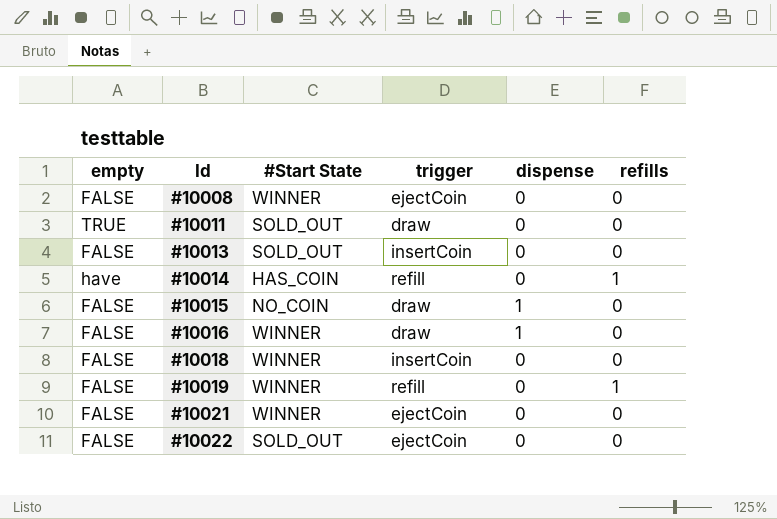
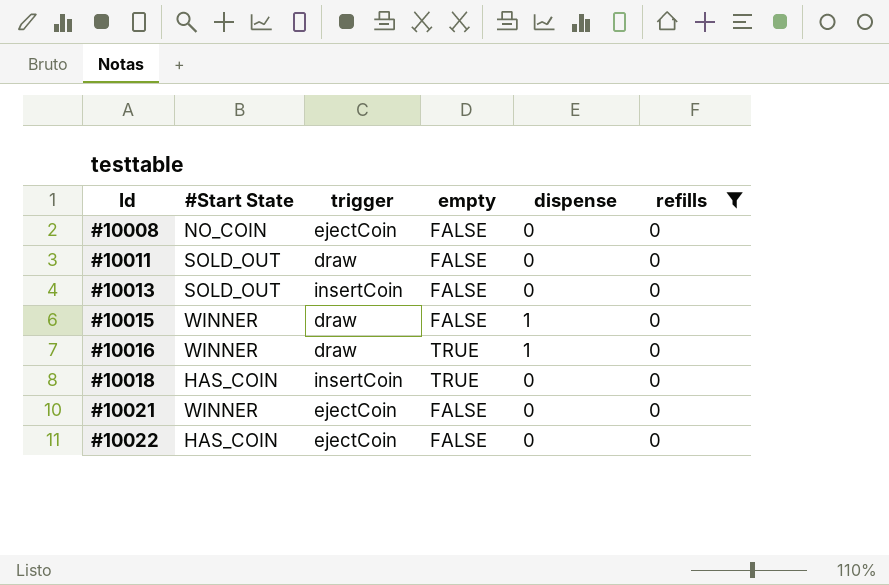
filter: none -> refills = 0
column empty | position: 1 -> 4
#10008 | #Start State: WINNER -> NO_COIN
#10011 | empty: TRUE -> FALSE
#10015 | #Start State: NO_COIN -> WINNER
#10016 | empty: FALSE -> TRUE
#10018 | #Start State: WINNER -> HAS_COIN
#10018 | empty: FALSE -> TRUE
#10022 | #Start State: SOLD_OUT -> HAS_COIN

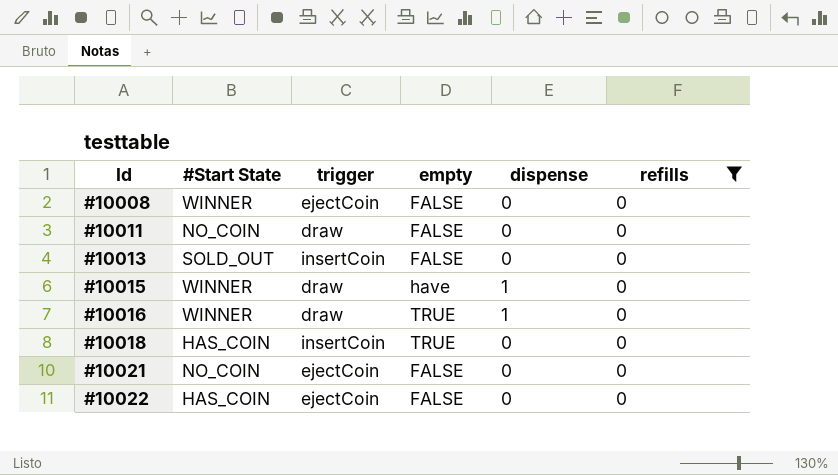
#10008 | #Start State: NO_COIN -> WINNER
#10011 | #Start State: SOLD_OUT -> NO_COIN
#10015 | empty: FALSE -> have
#10021 | #Start State: WINNER -> NO_COIN

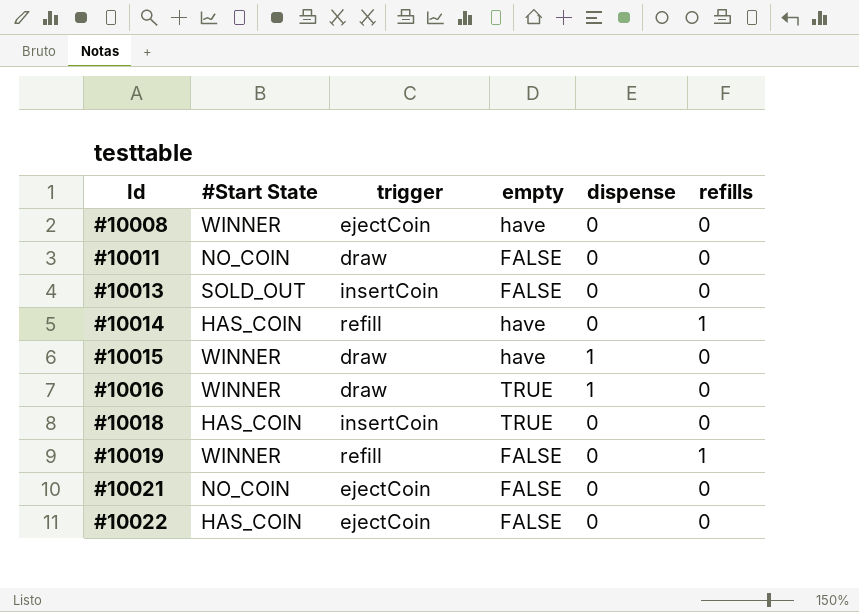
filter: refills = 0 -> none
#10008 | empty: FALSE -> have

